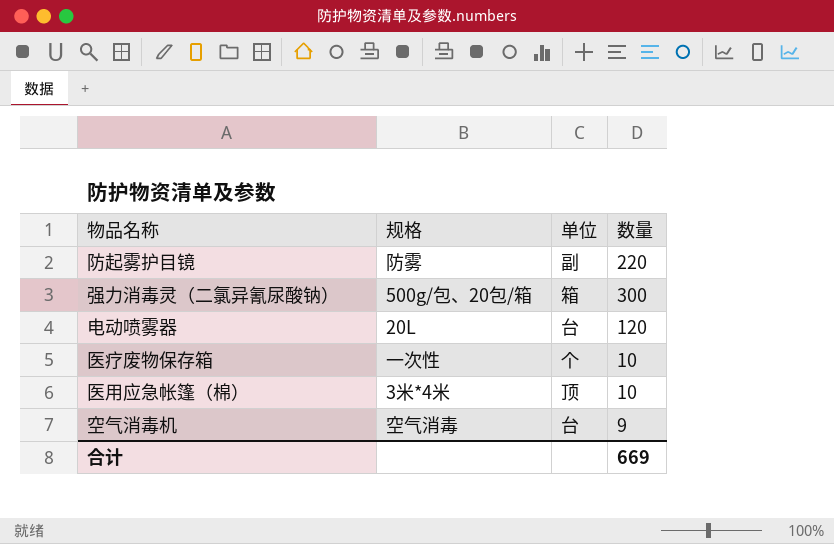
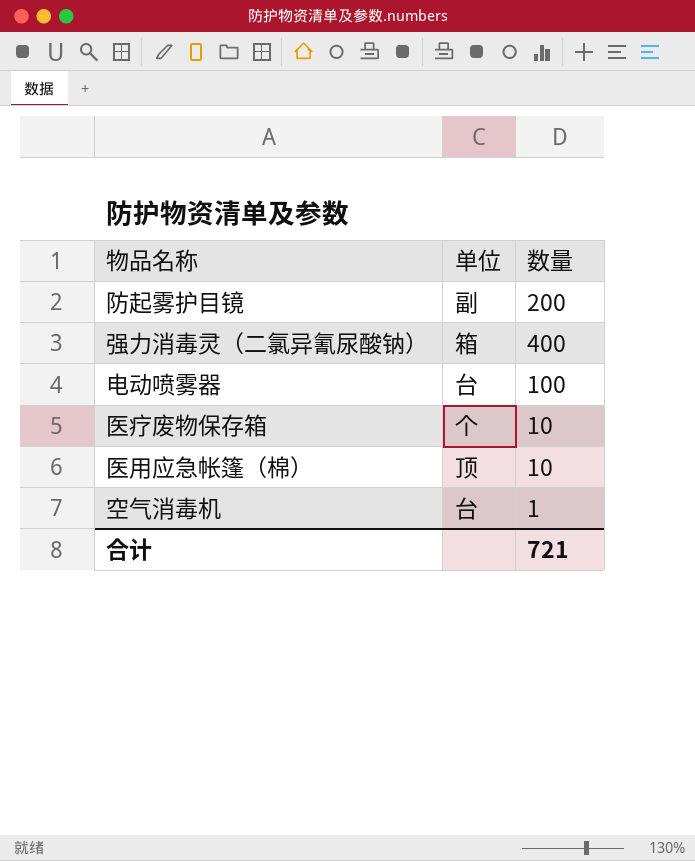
column 规格 | position: 2 -> none
防起雾护目镜 | 数量: 220 -> 200
强力消毒灵（二氯异氰尿酸钠） | 数量: 300 -> 400
电动喷雾器 | 数量: 120 -> 100
空气消毒机 | 数量: 9 -> 1
合计 | 数量: 669 -> 721

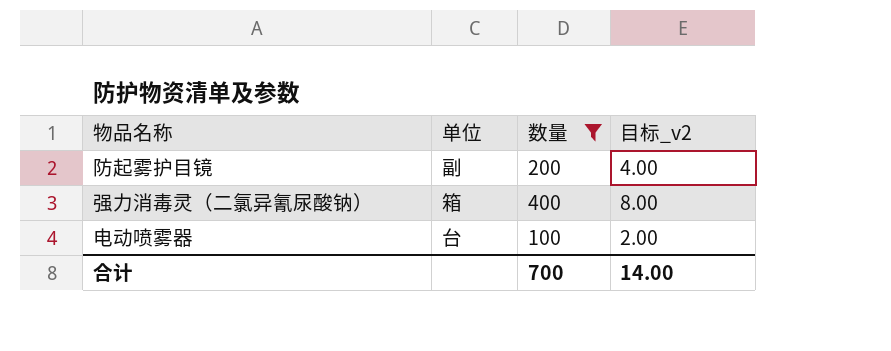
filter: none -> 数量 >= 100
column 目标_v2 | formula: none -> [数量] * 0.02
合计 | 数量: 721 -> 700

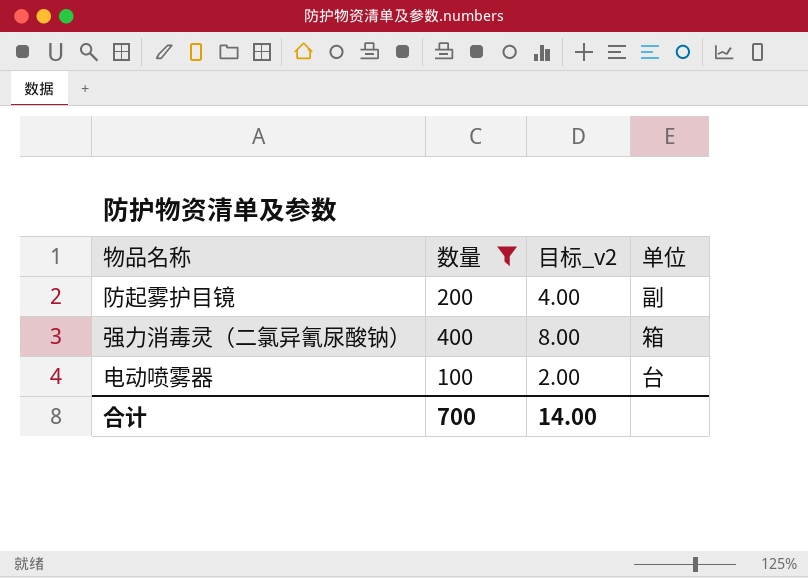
column 单位 | position: 2 -> 4

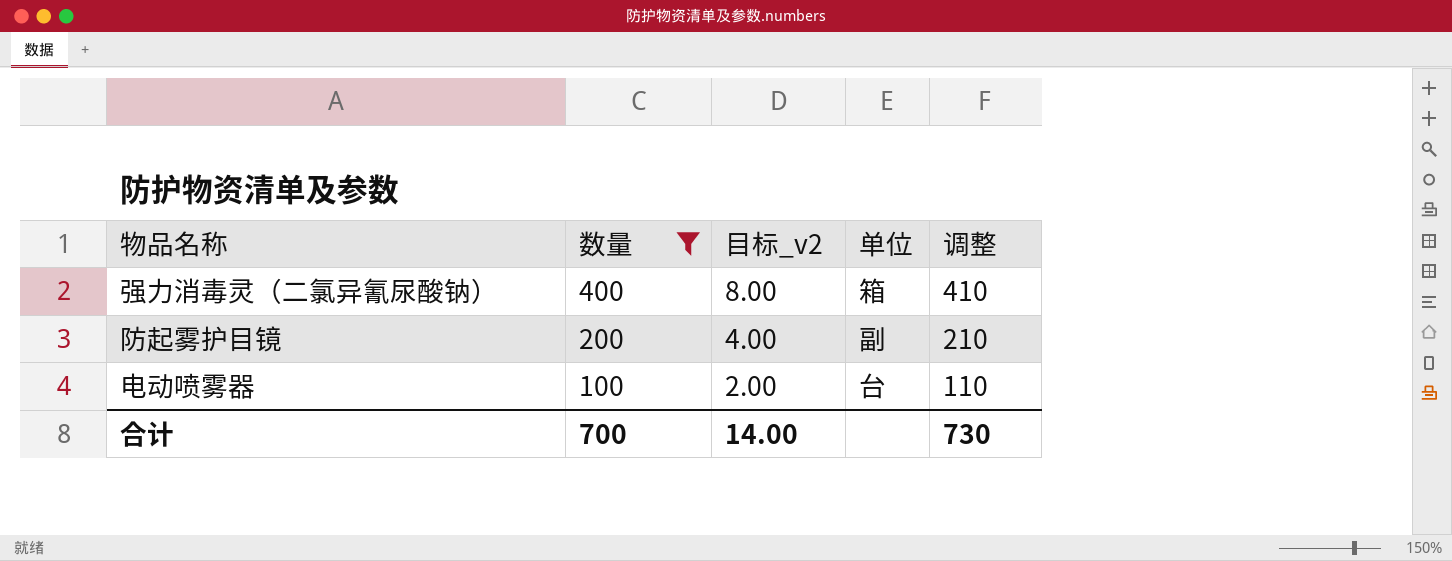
row order: none -> 数量 descending
column 调整 | formula: none -> [数量] + 10

